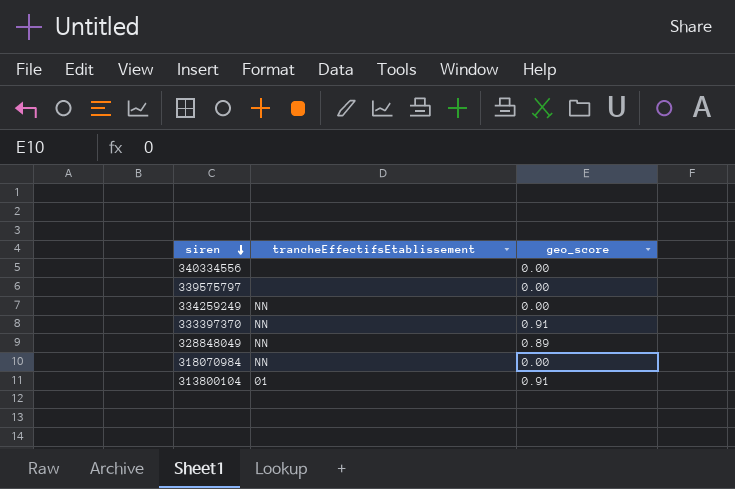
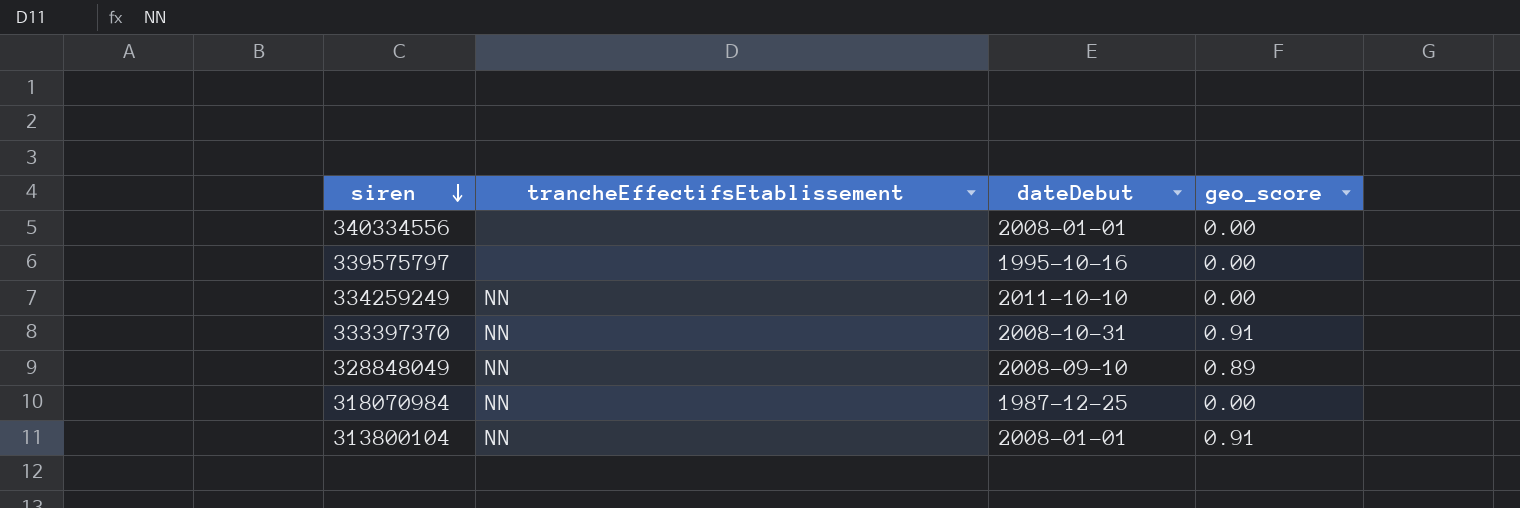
column dateDebut | position: none -> 3
313800104 | trancheEffectifsEtablissement: 01 -> NN

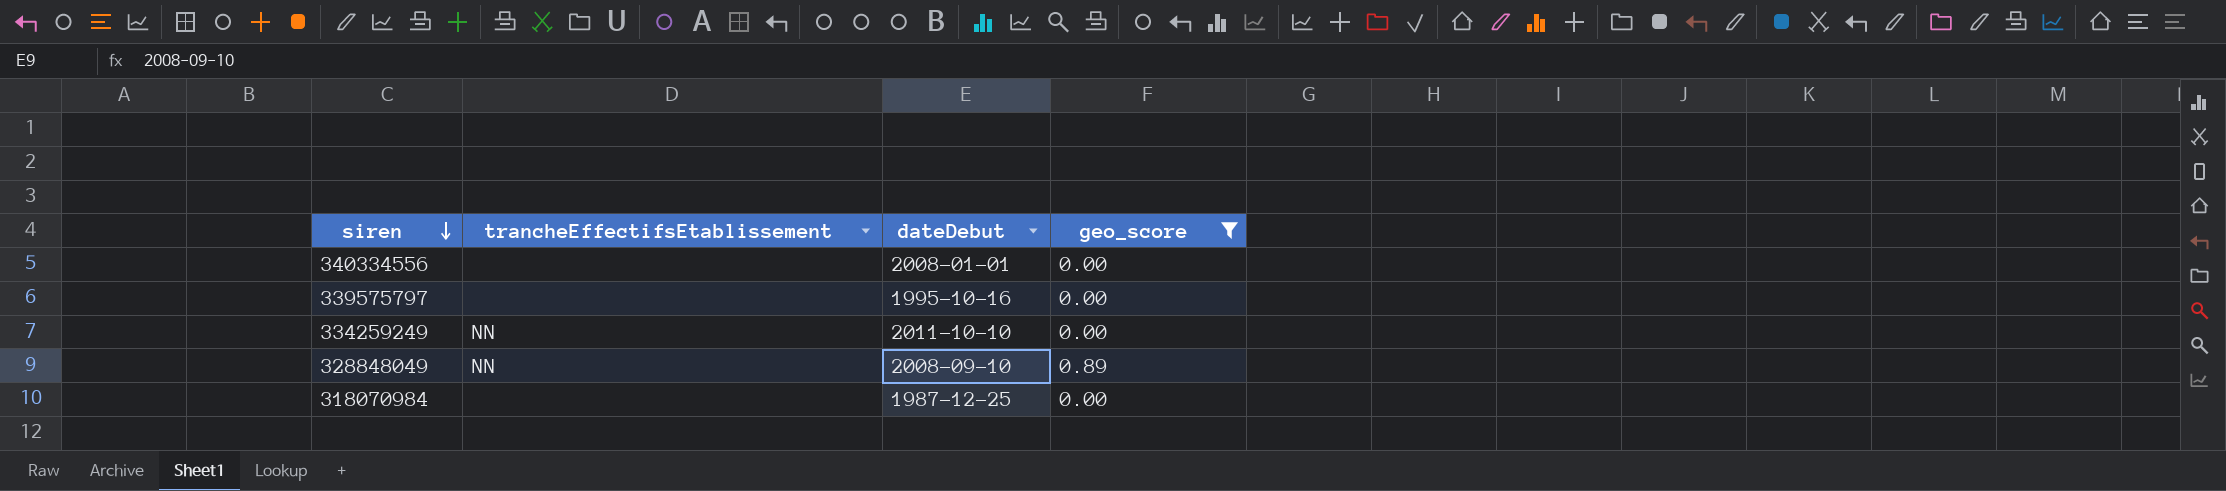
filter: none -> geo_score != 0.91
318070984 | trancheEffectifsEtablissement: NN -> none

